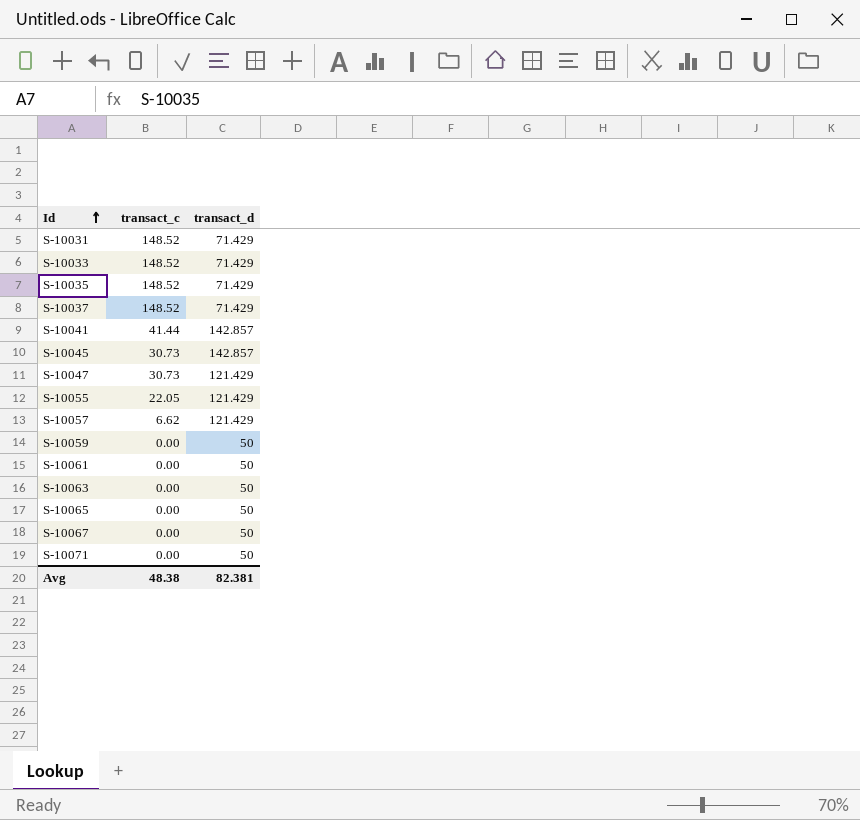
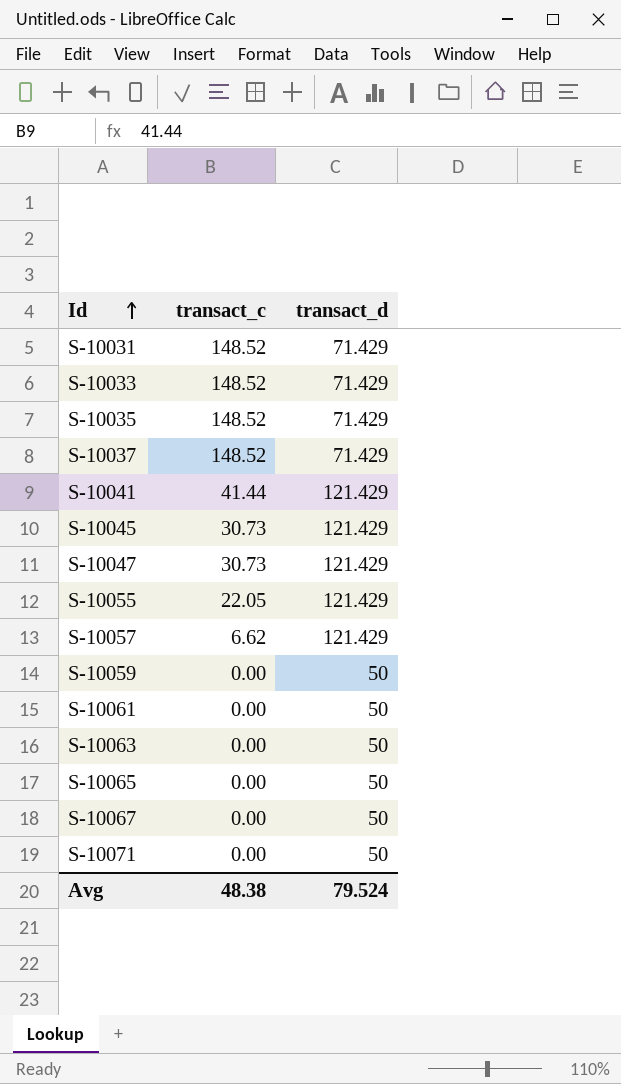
S-10041 | transact_d: 142.857 -> 121.429
S-10045 | transact_d: 142.857 -> 121.429
Avg | transact_d: 82.381 -> 79.524

